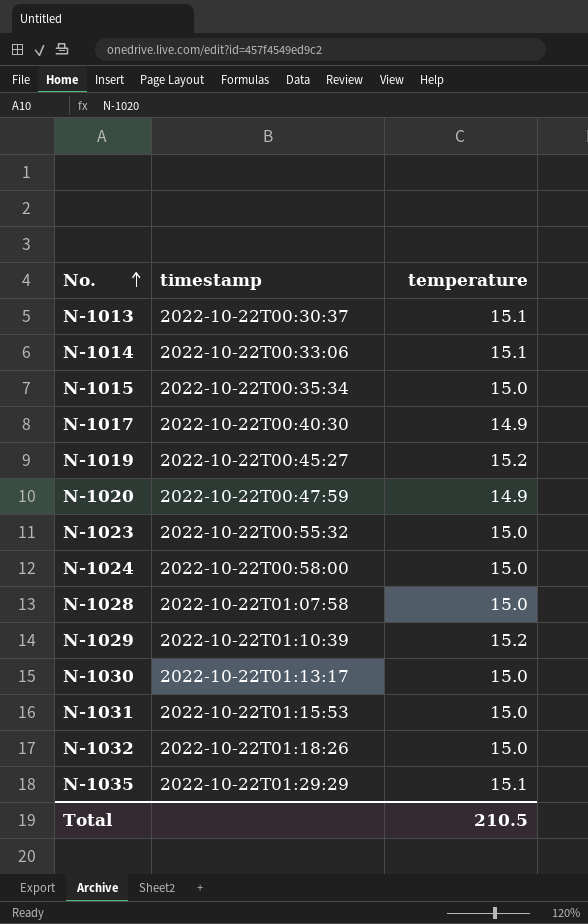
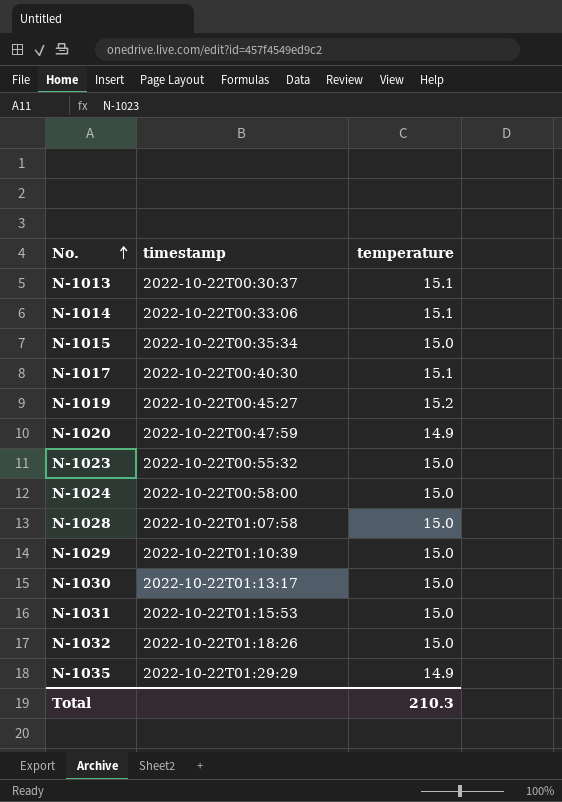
N-1017 | temperature: 14.9 -> 15.1
N-1029 | temperature: 15.2 -> 15.0
N-1035 | temperature: 15.1 -> 14.9
Total | temperature: 210.5 -> 210.3

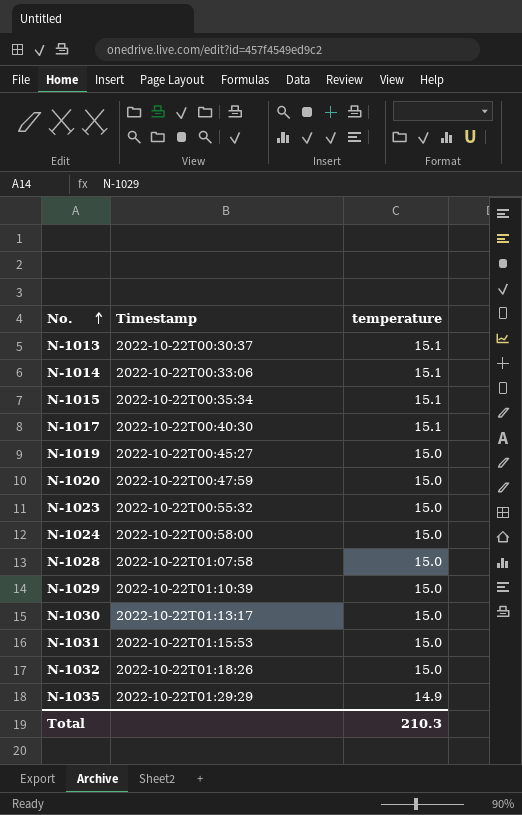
column name: timestamp -> Timestamp
N-1015 | temperature: 15.0 -> 15.1
N-1019 | temperature: 15.2 -> 15.0
N-1020 | temperature: 14.9 -> 15.0

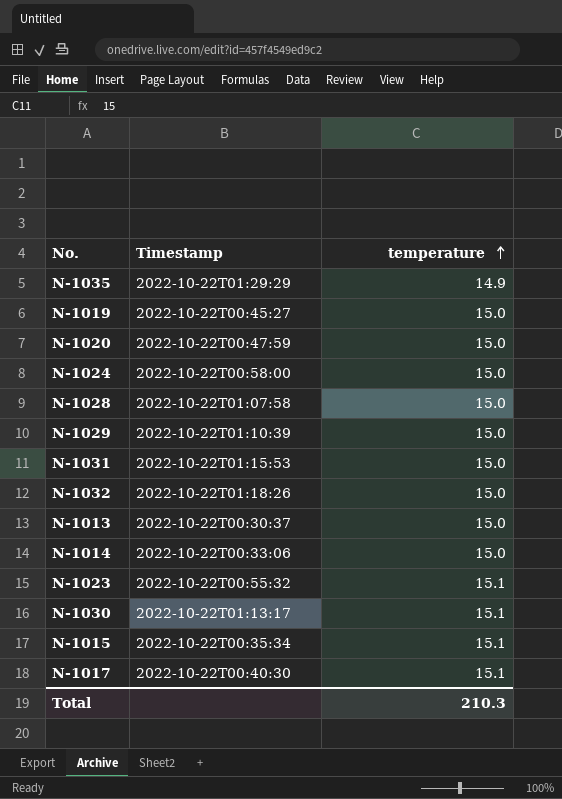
row order: No. ascending -> temperature ascending
N-1013 | temperature: 15.1 -> 15.0
N-1014 | temperature: 15.1 -> 15.0
N-1023 | temperature: 15.0 -> 15.1
N-1030 | temperature: 15.0 -> 15.1

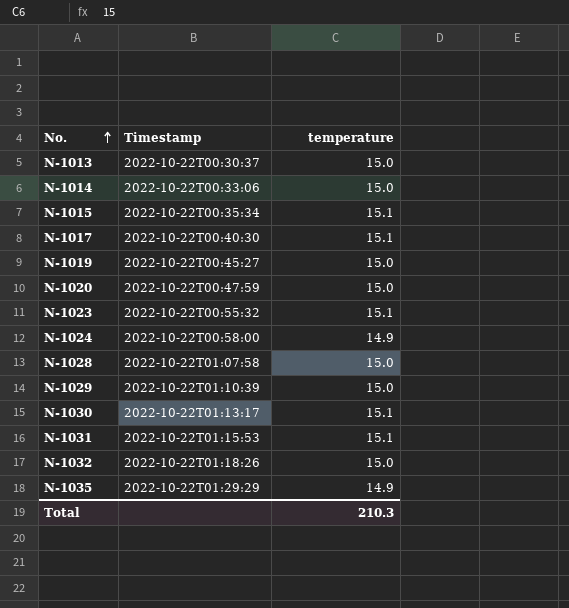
row order: temperature ascending -> No. ascending
N-1024 | temperature: 15.0 -> 14.9
N-1031 | temperature: 15.0 -> 15.1

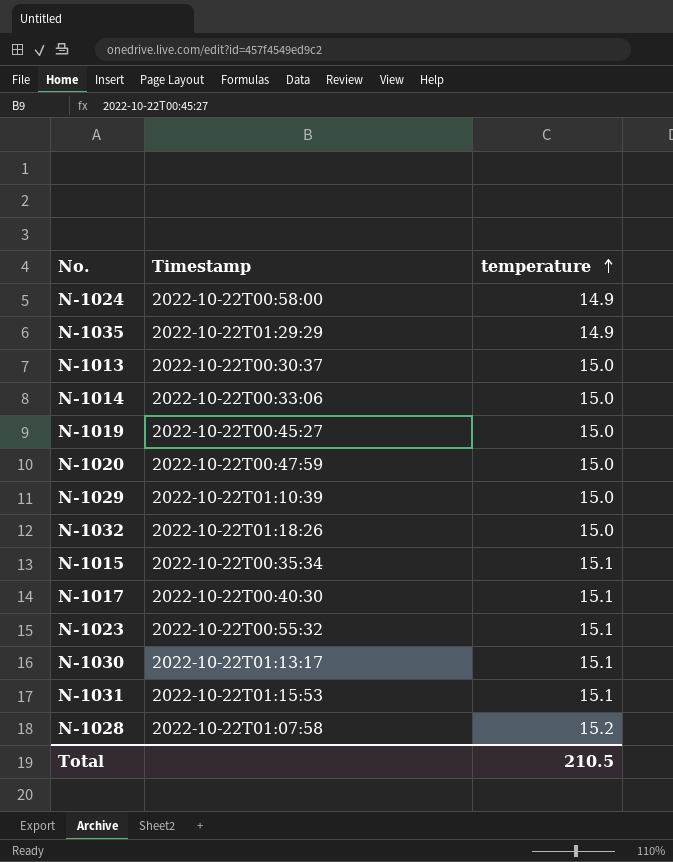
row order: No. ascending -> temperature ascending
N-1028 | temperature: 15.0 -> 15.2
Total | temperature: 210.3 -> 210.5

